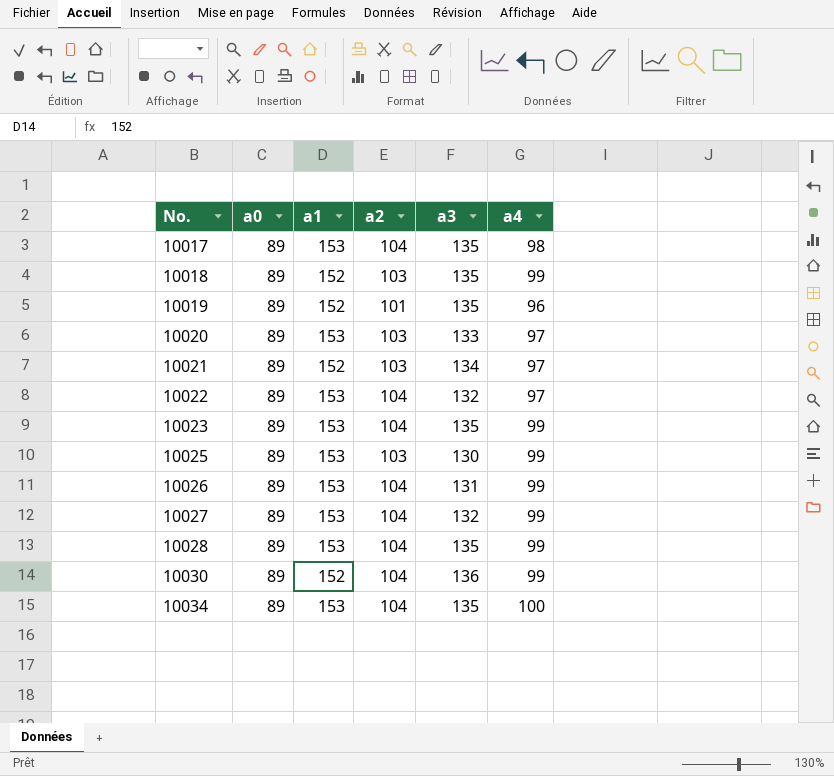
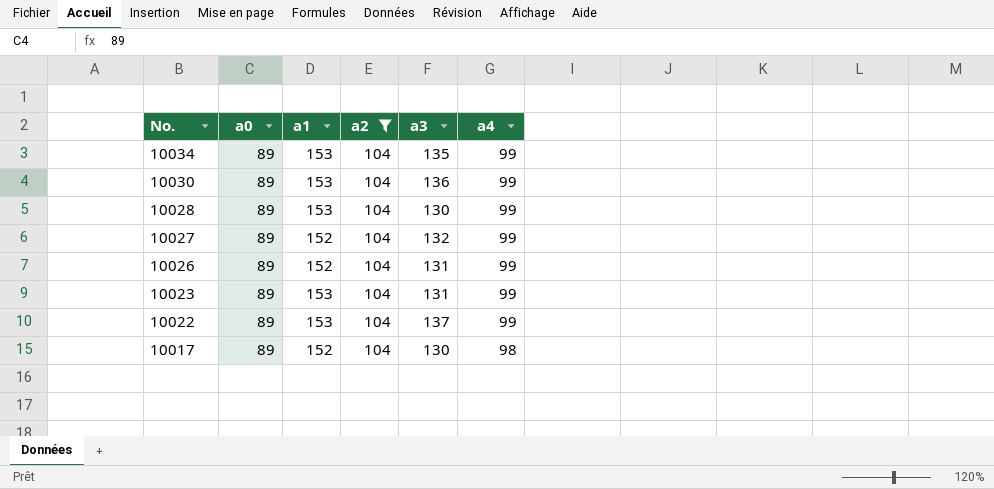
filter: none -> a2 = 104
row order: No. ascending -> No. descending
10034 | a4: 100 -> 99
10030 | a1: 152 -> 153
10028 | a3: 135 -> 130
10027 | a1: 153 -> 152
10026 | a1: 153 -> 152
10023 | a3: 135 -> 131
10022 | a3: 132 -> 137
10022 | a4: 97 -> 99
10017 | a1: 153 -> 152
10017 | a3: 135 -> 130

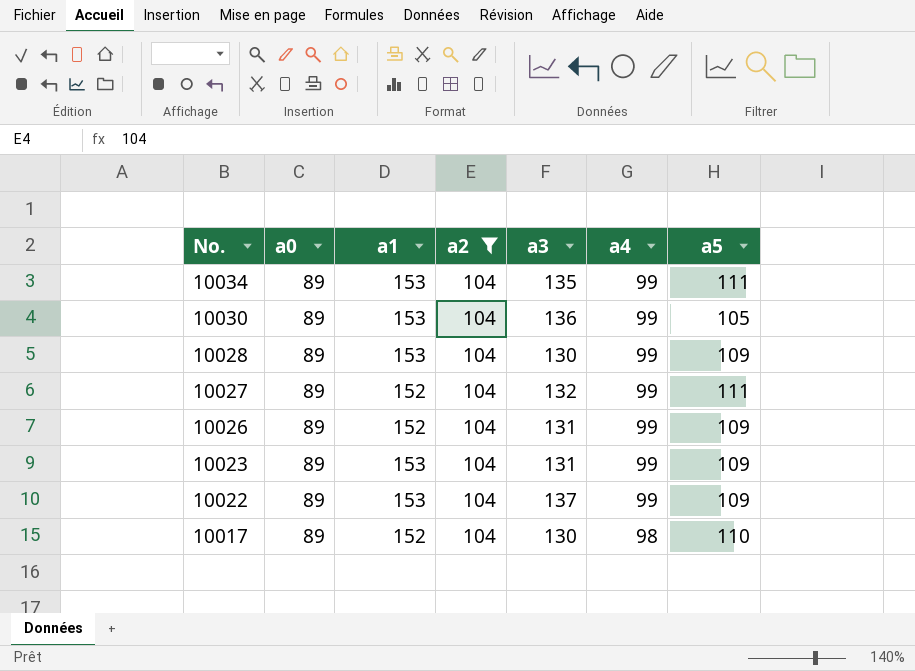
column a5 | position: none -> 7

